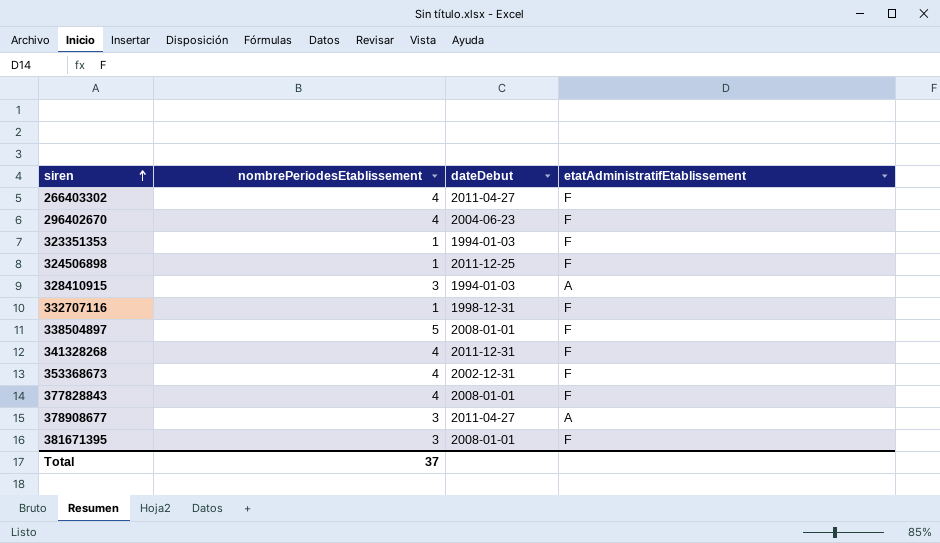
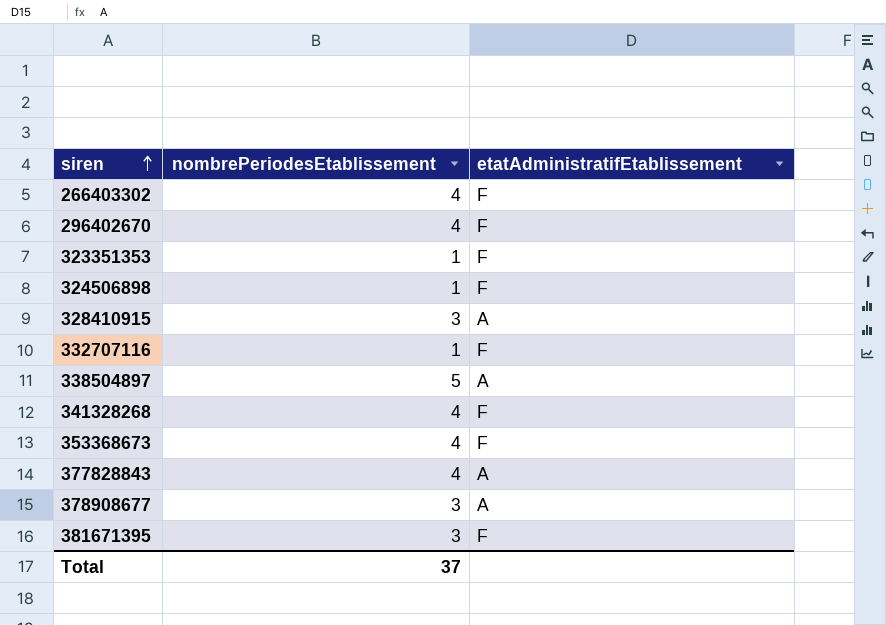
column dateDebut | position: 3 -> none
338504897 | etatAdministratifEtablissement: F -> A
377828843 | etatAdministratifEtablissement: F -> A

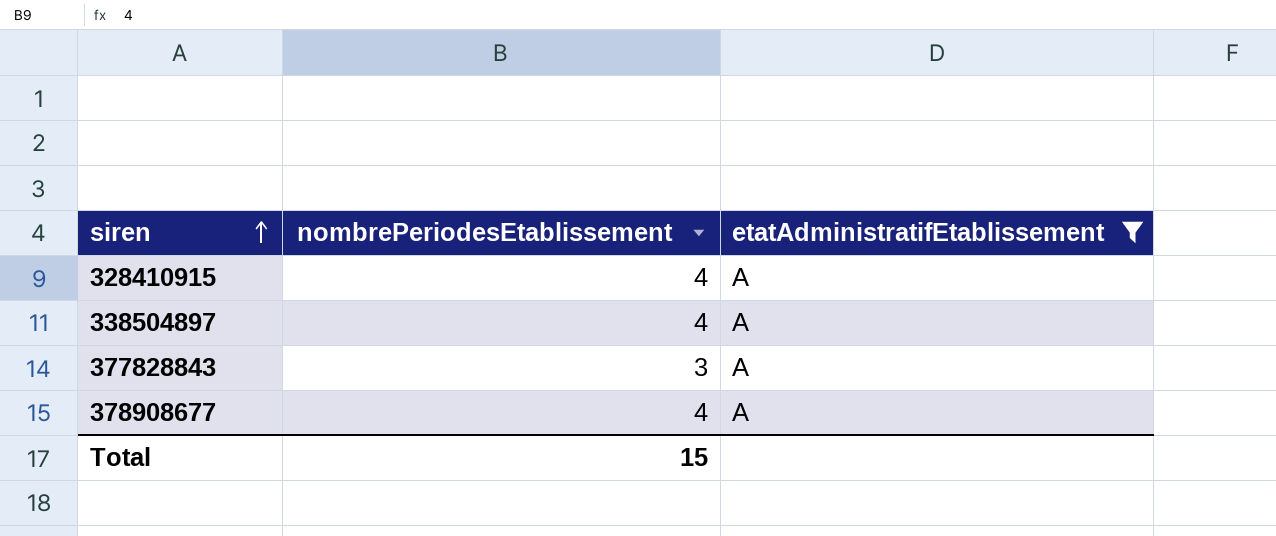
filter: none -> etatAdministratifEtablissement = A
328410915 | nombrePeriodesEtablissement: 3 -> 4
338504897 | nombrePeriodesEtablissement: 5 -> 4
377828843 | nombrePeriodesEtablissement: 4 -> 3
378908677 | nombrePeriodesEtablissement: 3 -> 4
Total | nombrePeriodesEtablissement: 37 -> 15

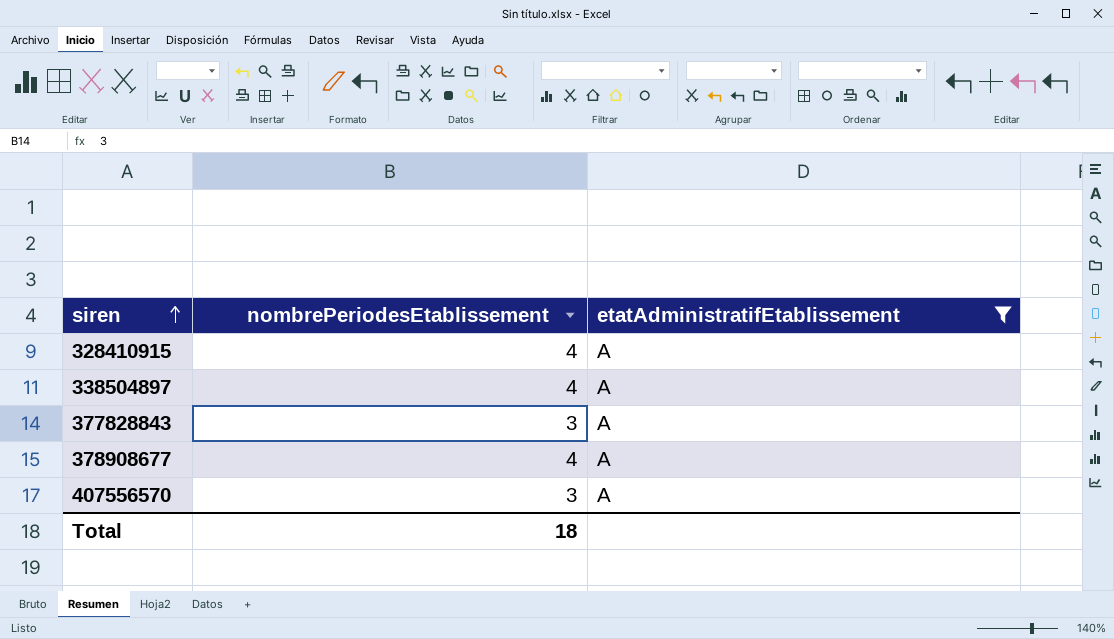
row 407556570: none -> 3 | A
Total | nombrePeriodesEtablissement: 15 -> 18

